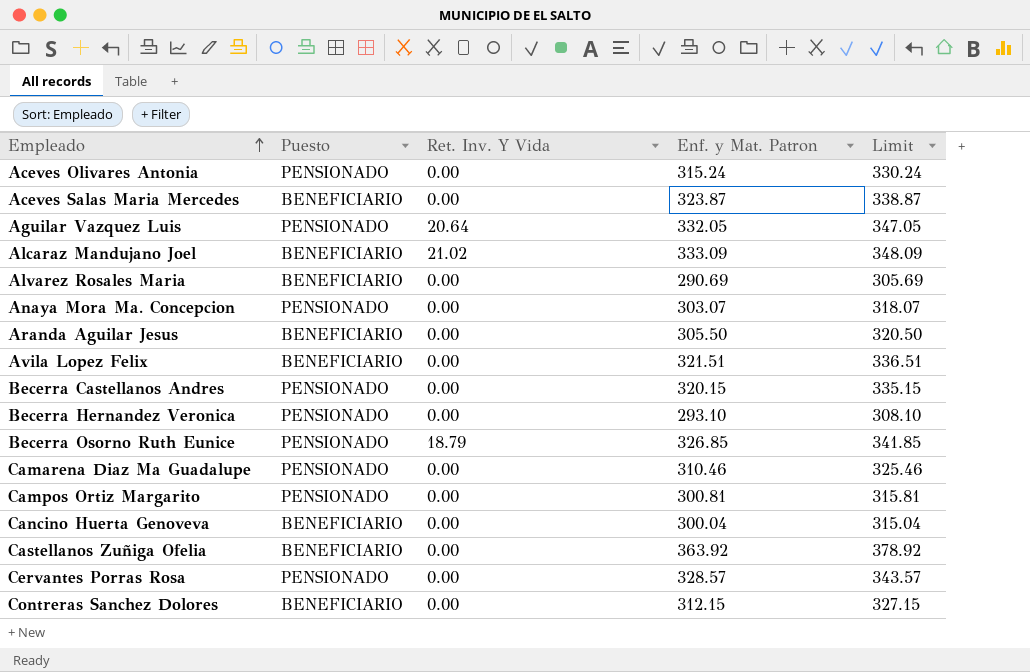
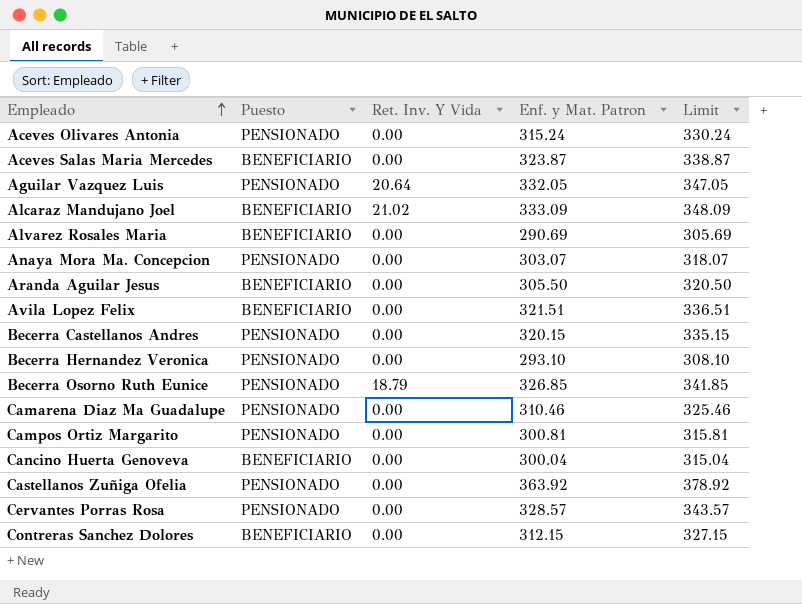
Castellanos Zuñiga Ofelia | Puesto: BENEFICIARIO -> PENSIONADO

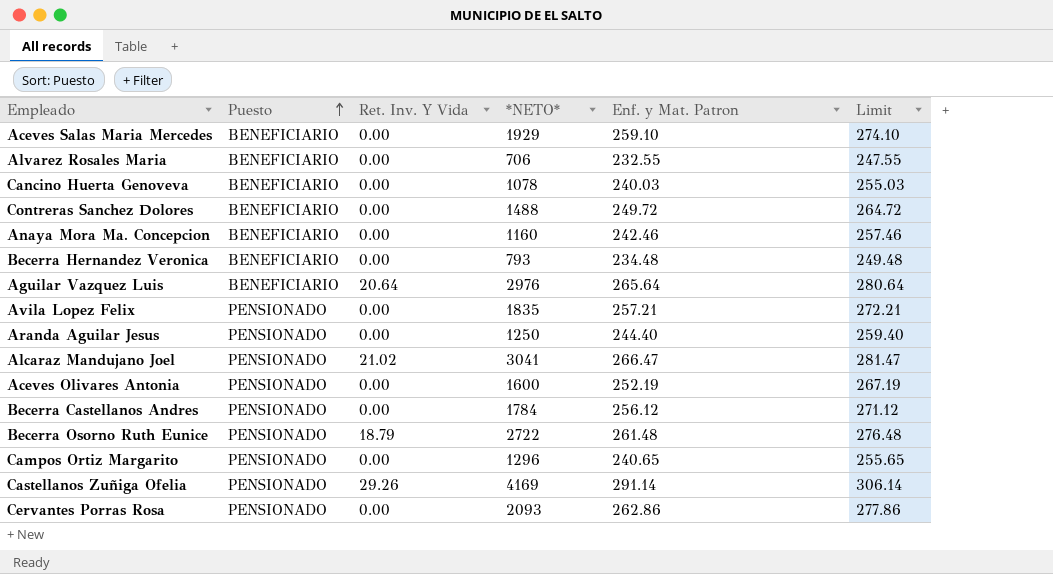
row order: Empleado ascending -> Puesto ascending
column *NETO* | position: none -> 4
row Camarena Diaz Ma Guadalupe: PENSIONADO | 0.00 | 310.46 | 325.46 -> none
Aceves Salas Maria Mercedes | Enf. y Mat. Patron: 323.87 -> 259.10
Aceves Salas Maria Mercedes | Limit: 338.87 -> 274.10
Alvarez Rosales Maria | Enf. y Mat. Patron: 290.69 -> 232.55
Alvarez Rosales Maria | Limit: 305.69 -> 247.55
Cancino Huerta Genoveva | Enf. y Mat. Patron: 300.04 -> 240.03
Cancino Huerta Genoveva | Limit: 315.04 -> 255.03
Contreras Sanchez Dolores | Enf. y Mat. Patron: 312.15 -> 249.72
Contreras Sanchez Dolores | Limit: 327.15 -> 264.72
Anaya Mora Ma. Concepcion | Puesto: PENSIONADO -> BENEFICIARIO
Anaya Mora Ma. Concepcion | Enf. y Mat. Patron: 303.07 -> 242.46
Anaya Mora Ma. Concepcion | Limit: 318.07 -> 257.46
Becerra Hernandez Veronica | Puesto: PENSIONADO -> BENEFICIARIO
Becerra Hernandez Veronica | Enf. y Mat. Patron: 293.10 -> 234.48
Becerra Hernandez Veronica | Limit: 308.10 -> 249.48
Aguilar Vazquez Luis | Puesto: PENSIONADO -> BENEFICIARIO
Aguilar Vazquez Luis | Enf. y Mat. Patron: 332.05 -> 265.64
Aguilar Vazquez Luis | Limit: 347.05 -> 280.64
Avila Lopez Felix | Puesto: BENEFICIARIO -> PENSIONADO
Avila Lopez Felix | Enf. y Mat. Patron: 321.51 -> 257.21
Avila Lopez Felix | Limit: 336.51 -> 272.21
Aranda Aguilar Jesus | Puesto: BENEFICIARIO -> PENSIONADO
Aranda Aguilar Jesus | Enf. y Mat. Patron: 305.50 -> 244.40
Aranda Aguilar Jesus | Limit: 320.50 -> 259.40
Alcaraz Mandujano Joel | Puesto: BENEFICIARIO -> PENSIONADO
Alcaraz Mandujano Joel | Enf. y Mat. Patron: 333.09 -> 266.47
Alcaraz Mandujano Joel | Limit: 348.09 -> 281.47
Aceves Olivares Antonia | Enf. y Mat. Patron: 315.24 -> 252.19
Aceves Olivares Antonia | Limit: 330.24 -> 267.19
Becerra Castellanos Andres | Enf. y Mat. Patron: 320.15 -> 256.12
Becerra Castellanos Andres | Limit: 335.15 -> 271.12
Becerra Osorno Ruth Eunice | Enf. y Mat. Patron: 326.85 -> 261.48
Becerra Osorno Ruth Eunice | Limit: 341.85 -> 276.48
Campos Ortiz Margarito | Enf. y Mat. Patron: 300.81 -> 240.65
Campos Ortiz Margarito | Limit: 315.81 -> 255.65
Castellanos Zuñiga Ofelia | Ret. Inv. Y Vida: 0.00 -> 29.26
Castellanos Zuñiga Ofelia | Enf. y Mat. Patron: 363.92 -> 291.14
Castellanos Zuñiga Ofelia | Limit: 378.92 -> 306.14
Cervantes Porras Rosa | Enf. y Mat. Patron: 328.57 -> 262.86
Cervantes Porras Rosa | Limit: 343.57 -> 277.86

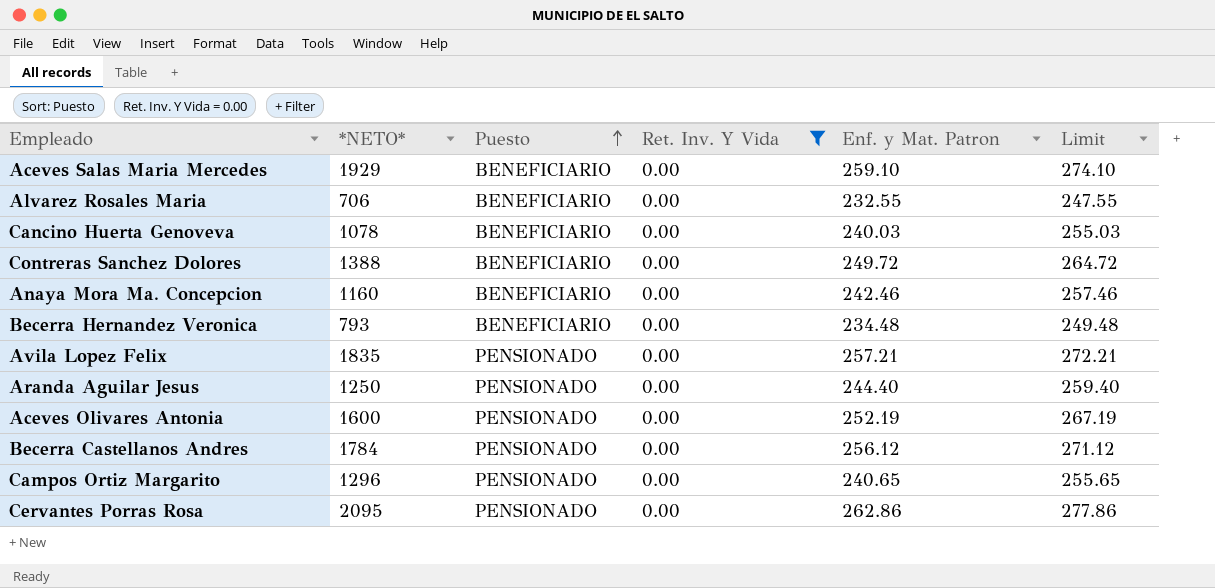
filter: none -> Ret. Inv. Y Vida = 0.00
column *NETO* | position: 4 -> 2
Contreras Sanchez Dolores | *NETO*: 1488 -> 1388
Cervantes Porras Rosa | *NETO*: 2093 -> 2095

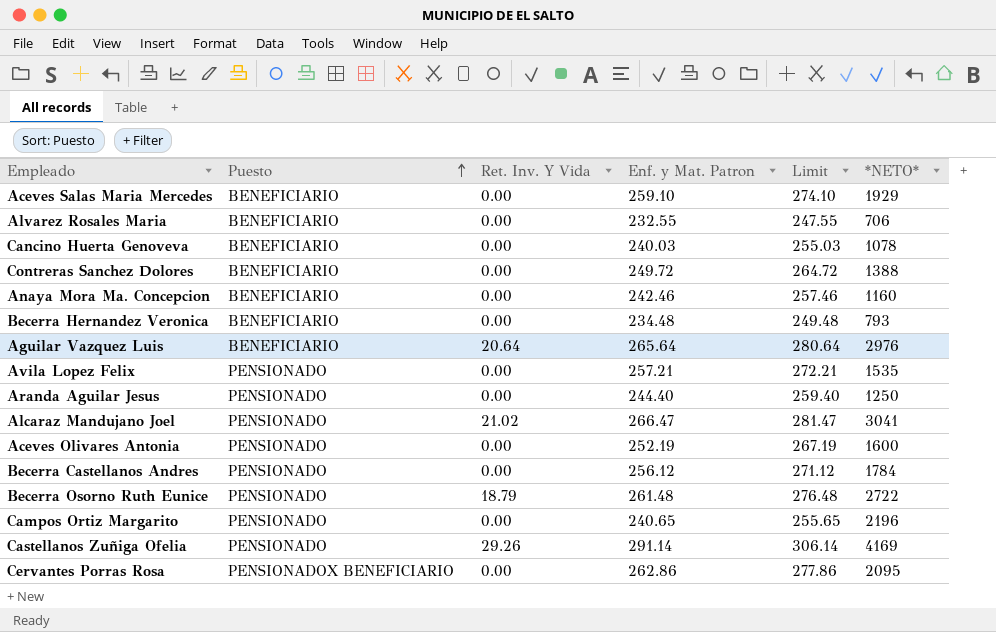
filter: Ret. Inv. Y Vida = 0.00 -> none
column *NETO* | position: 2 -> 6
Avila Lopez Felix | *NETO*: 1835 -> 1535
Campos Ortiz Margarito | *NETO*: 1296 -> 2196
Cervantes Porras Rosa | Puesto: PENSIONADO -> PENSIONADOX BENEFICIARIO

